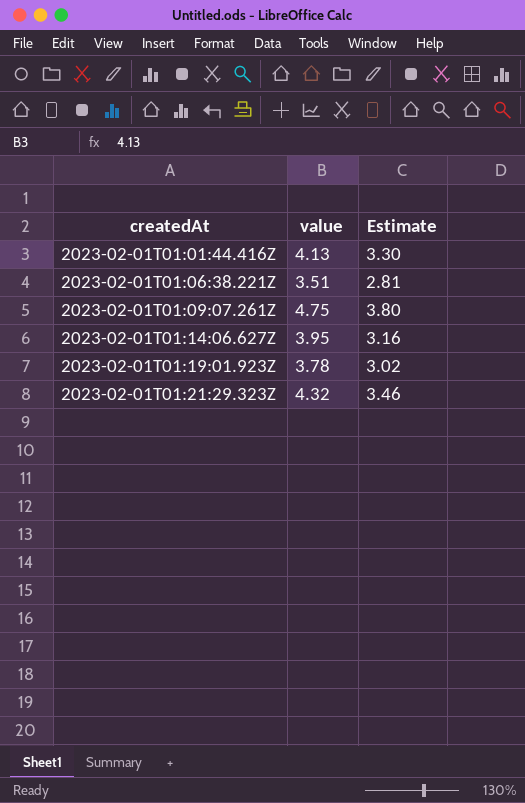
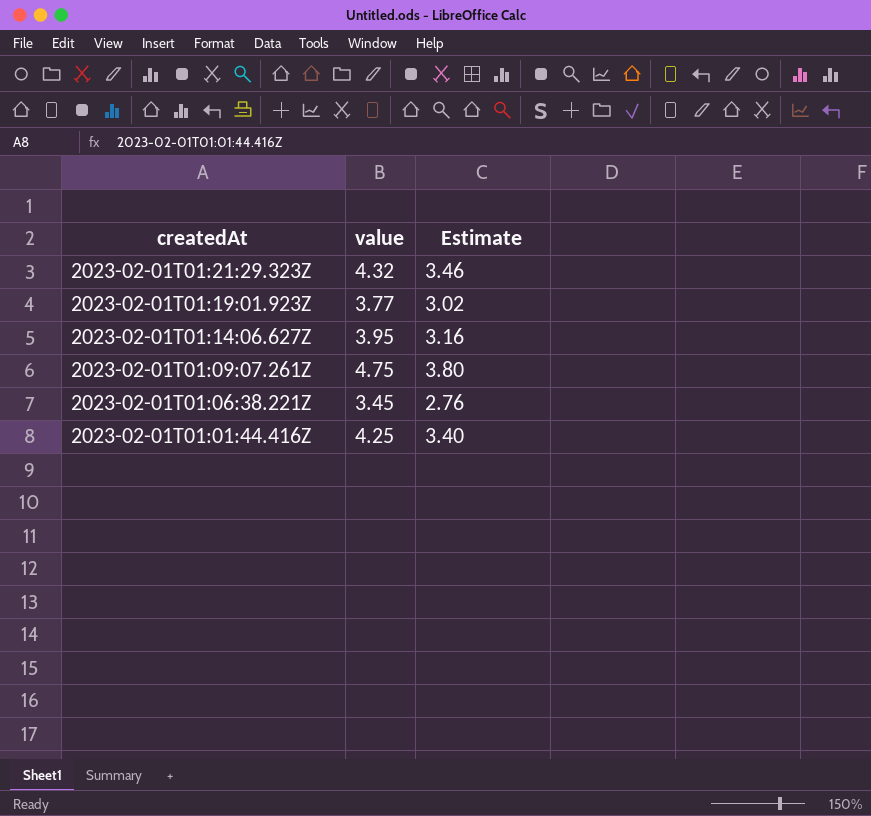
row order: createdAt ascending -> createdAt descending
2023-02-01T01:19:01.923Z | value: 3.78 -> 3.77
2023-02-01T01:06:38.221Z | value: 3.51 -> 3.45
2023-02-01T01:06:38.221Z | Estimate: 2.81 -> 2.76
2023-02-01T01:01:44.416Z | value: 4.13 -> 4.25
2023-02-01T01:01:44.416Z | Estimate: 3.30 -> 3.40

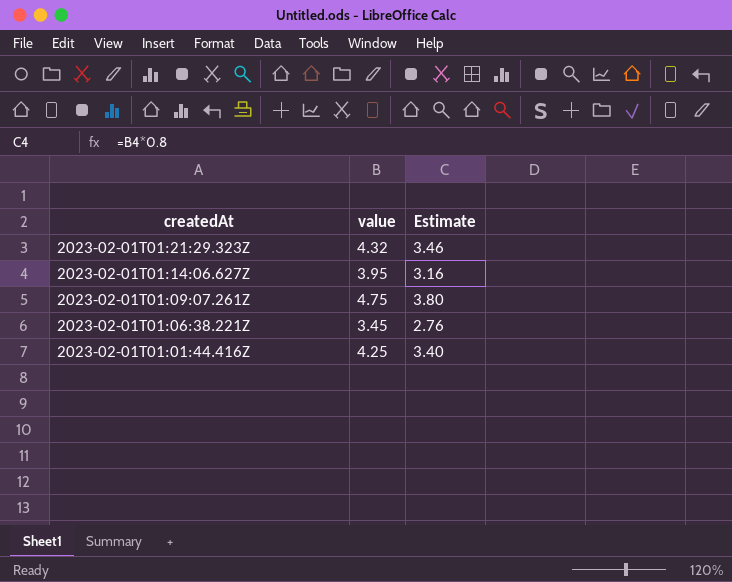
row 2023-02-01T01:19:01.923Z: 3.77 | 3.02 -> none

